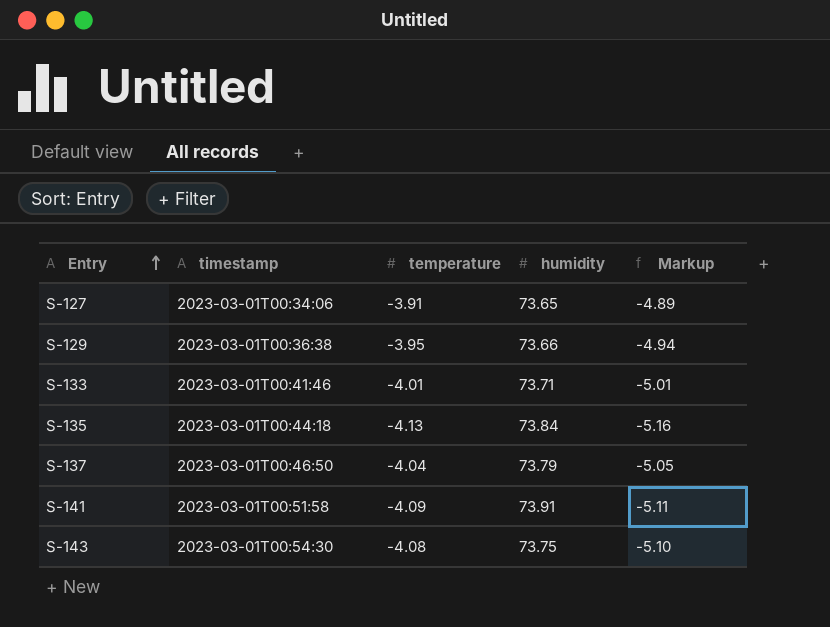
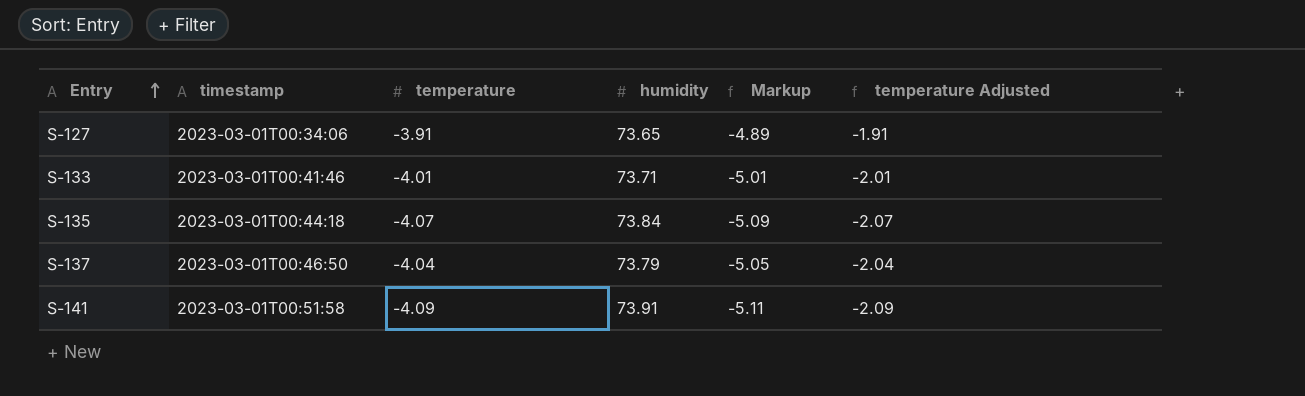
column temperature Adjusted | formula: none -> [temperature] + 2
row S-129: 2023-03-01T00:36:38 | -3.95 | 73.66 | -4.94 -> none
row S-143: 2023-03-01T00:54:30 | -4.08 | 73.75 | -5.10 -> none
S-135 | temperature: -4.13 -> -4.07
S-135 | Markup: -5.16 -> -5.09

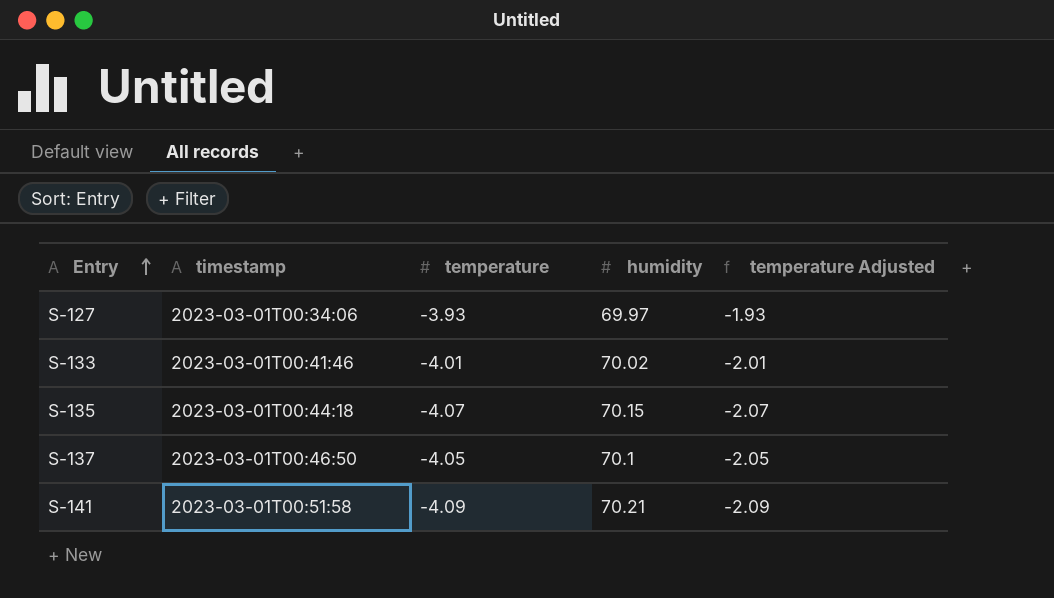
column Markup | formula: [temperature] * 1.25 -> none
S-127 | temperature: -3.91 -> -3.93
S-127 | humidity: 73.65 -> 69.97
S-127 | temperature Adjusted: -1.91 -> -1.93
S-133 | humidity: 73.71 -> 70.02
S-135 | humidity: 73.84 -> 70.15
S-137 | temperature: -4.04 -> -4.05
S-137 | humidity: 73.79 -> 70.1
S-137 | temperature Adjusted: -2.04 -> -2.05
S-141 | humidity: 73.91 -> 70.21

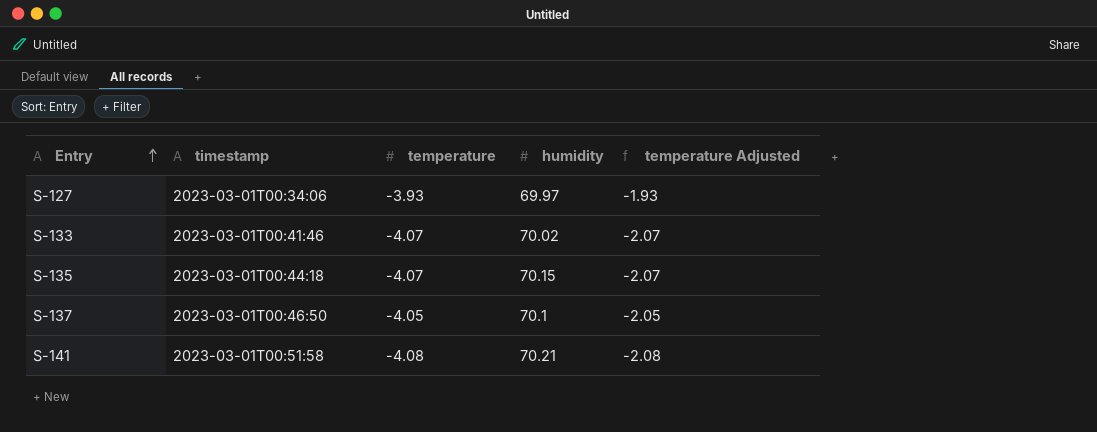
S-133 | temperature: -4.01 -> -4.07
S-133 | temperature Adjusted: -2.01 -> -2.07
S-141 | temperature: -4.09 -> -4.08
S-141 | temperature Adjusted: -2.09 -> -2.08

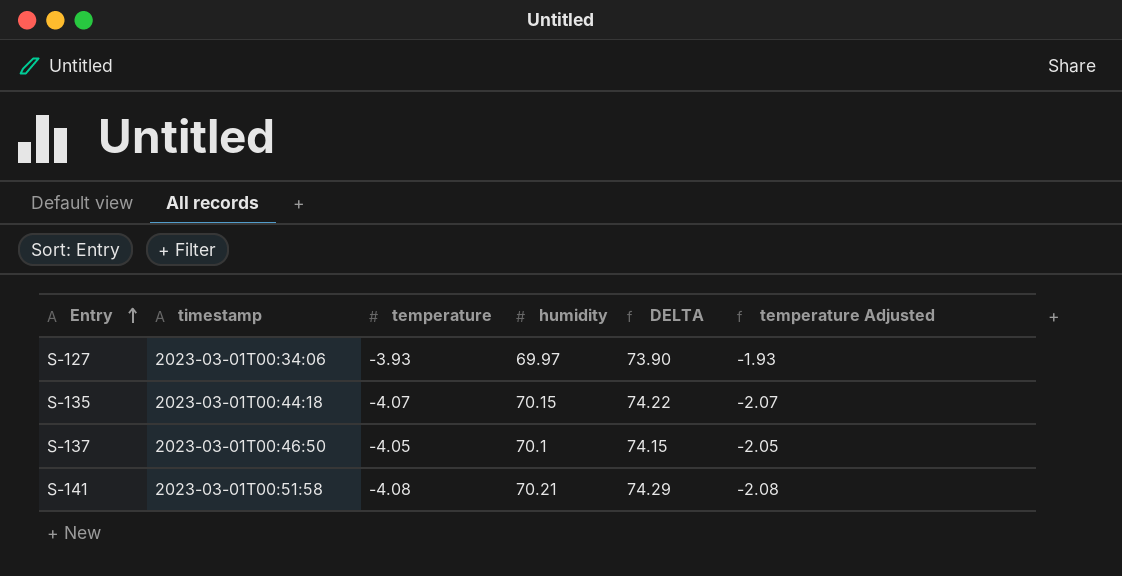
column DELTA | formula: none -> [humidity] - [temperature]
row S-133: 2023-03-01T00:41:46 | -4.07 | 70.02 | -2.07 -> none

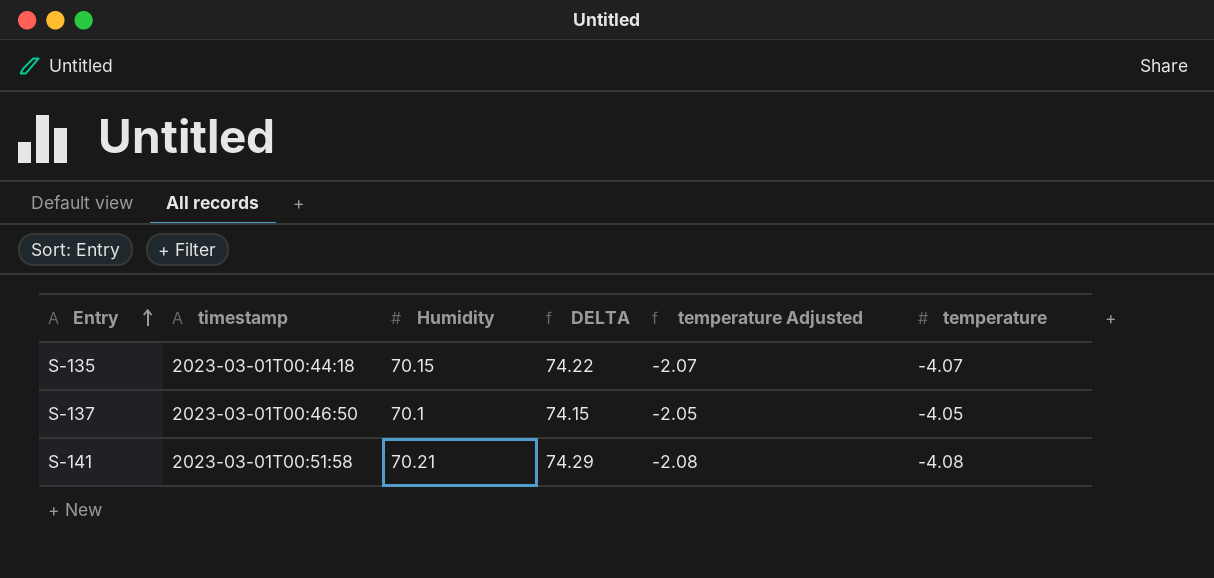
column name: humidity -> Humidity
column temperature | position: 3 -> 6
row S-127: 2023-03-01T00:34:06 | -3.93 | 69.97 | 73.90 | -1.93 -> none

